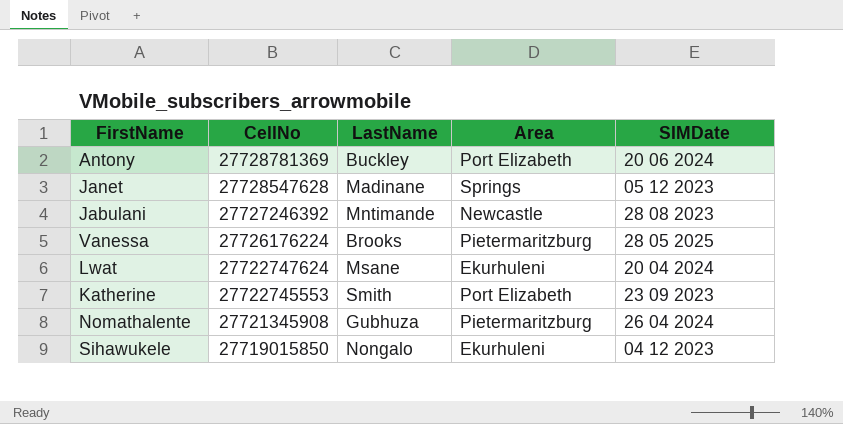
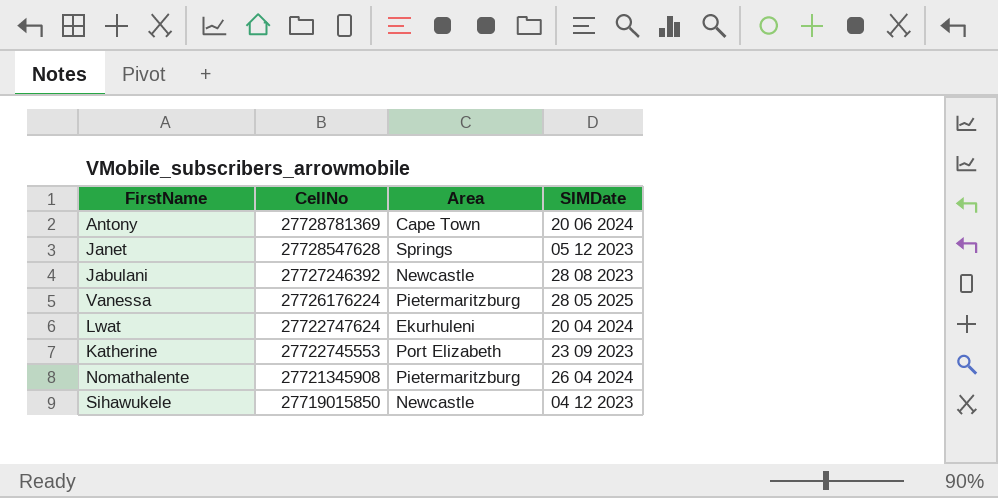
column LastName | position: 3 -> none
Antony | Area: Port Elizabeth -> Cape Town
Sihawukele | Area: Ekurhuleni -> Newcastle

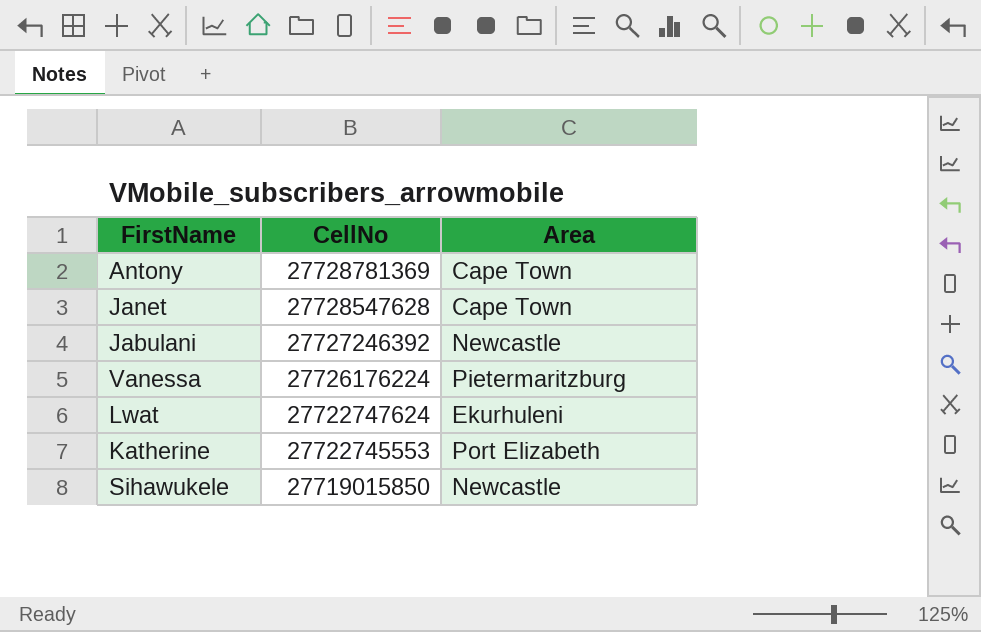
column SIMDate | position: 4 -> none
row Nomathalente: 27721345908 | Pietermaritzburg | 26 04 2024 -> none
Janet | Area: Springs -> Cape Town

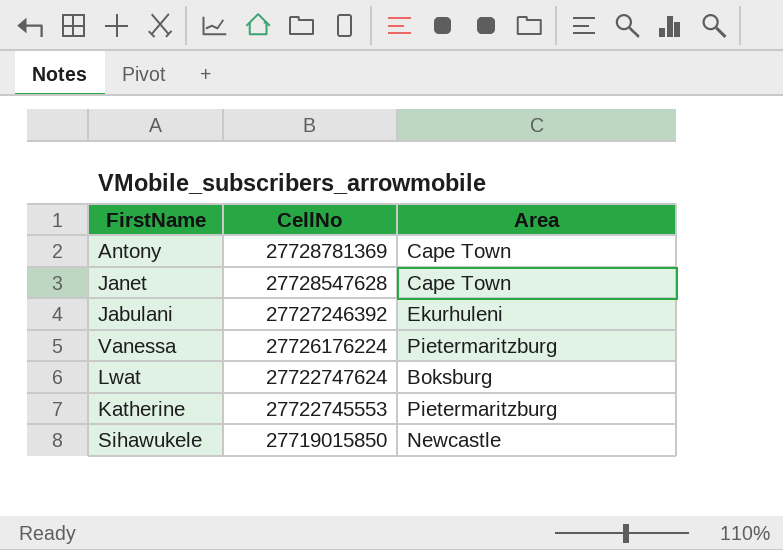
Jabulani | Area: Newcastle -> Ekurhuleni
Lwat | Area: Ekurhuleni -> Boksburg
Katherine | Area: Port Elizabeth -> Pietermaritzburg

